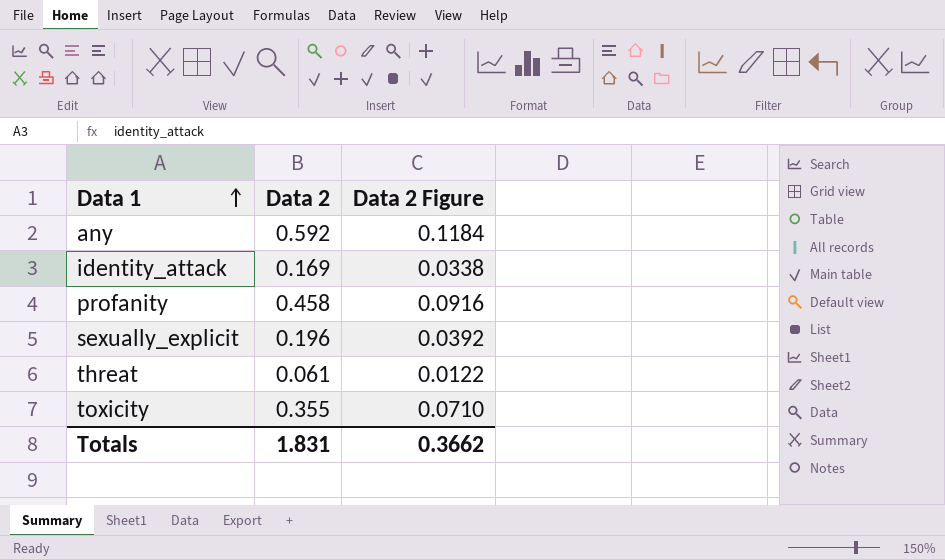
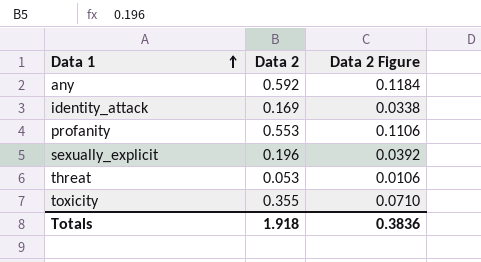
profanity | Data 2: 0.458 -> 0.553
profanity | Data 2 Figure: 0.0916 -> 0.1106
threat | Data 2: 0.061 -> 0.053
threat | Data 2 Figure: 0.0122 -> 0.0106
Totals | Data 2: 1.831 -> 1.918
Totals | Data 2 Figure: 0.3662 -> 0.3836

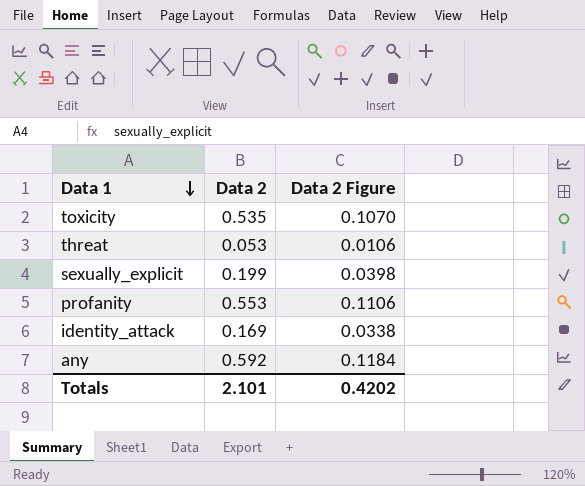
row order: Data 1 ascending -> Data 1 descending
toxicity | Data 2: 0.355 -> 0.535
toxicity | Data 2 Figure: 0.0710 -> 0.1070
sexually_explicit | Data 2: 0.196 -> 0.199
sexually_explicit | Data 2 Figure: 0.0392 -> 0.0398
Totals | Data 2: 1.918 -> 2.101
Totals | Data 2 Figure: 0.3836 -> 0.4202

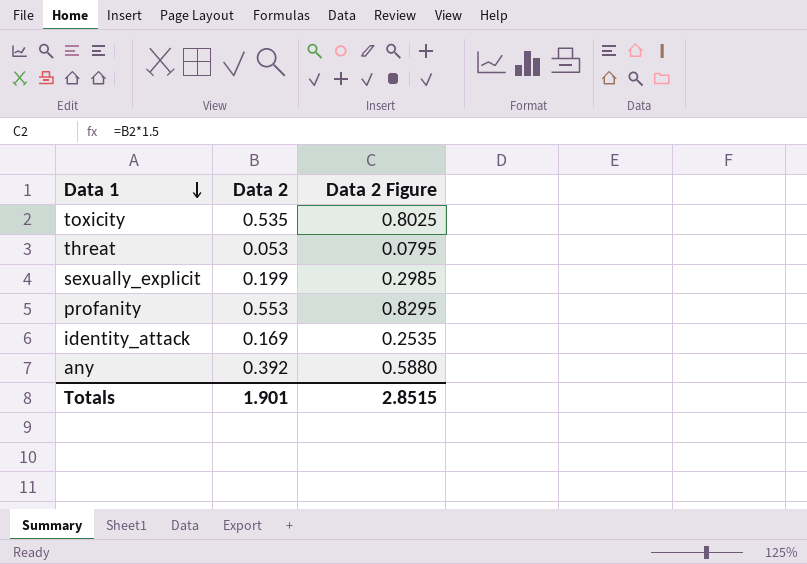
column Data 2 Figure | formula: [Data 2] * 0.2 -> [Data 2] * 1.5
any | Data 2: 0.592 -> 0.392
Totals | Data 2: 2.101 -> 1.901
Totals | Data 2 Figure: 0.4202 -> 2.8515

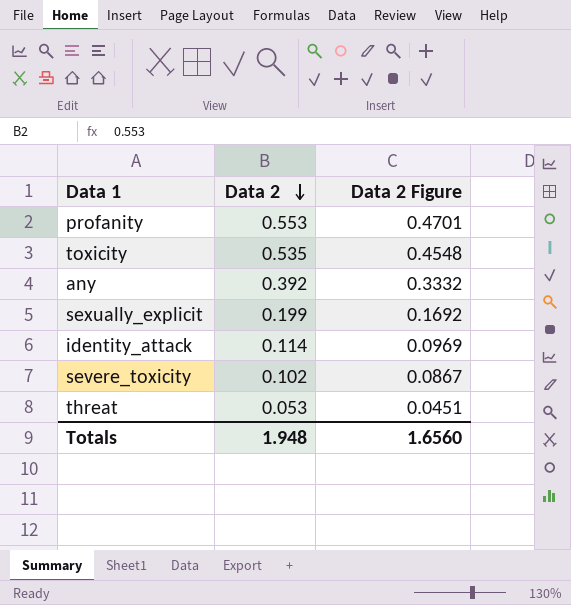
row order: Data 1 descending -> Data 2 descending
column Data 2 Figure | formula: [Data 2] * 1.5 -> [Data 2] * 0.85
identity_attack | Data 2: 0.169 -> 0.114
row severe_toxicity: none -> 0.102 | 0.0867
Totals | Data 2: 1.901 -> 1.948
Totals | Data 2 Figure: 2.8515 -> 1.6560

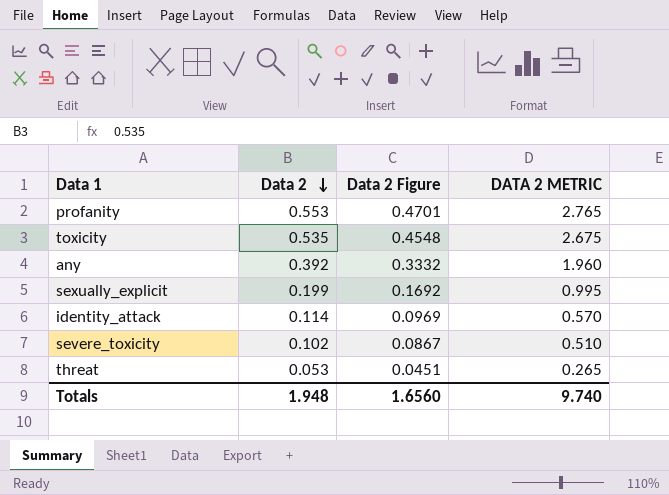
column DATA 2 METRIC | formula: none -> [Data 2] * 5

